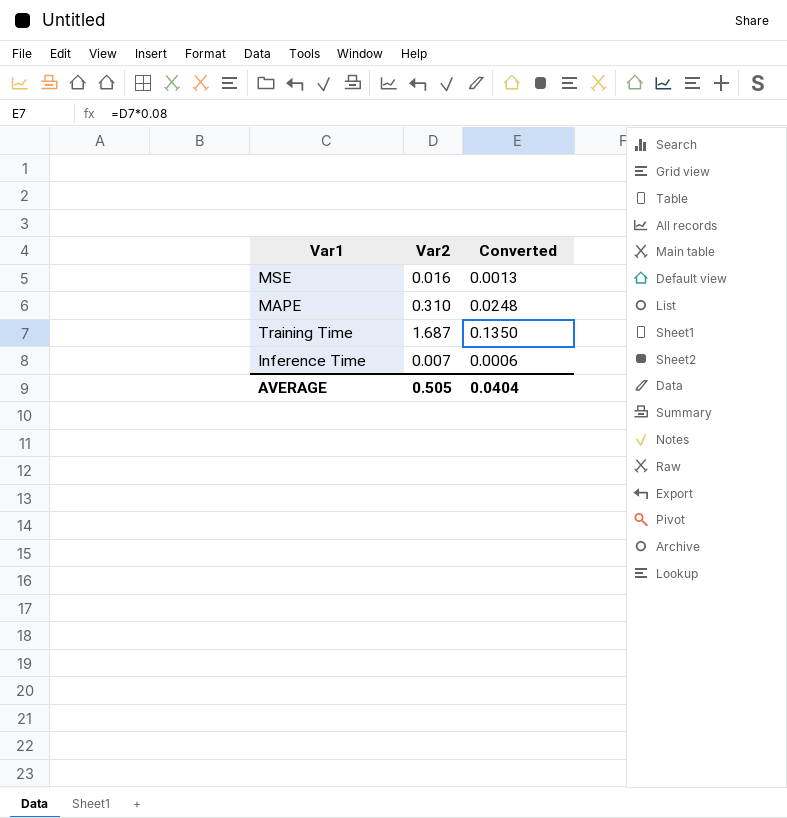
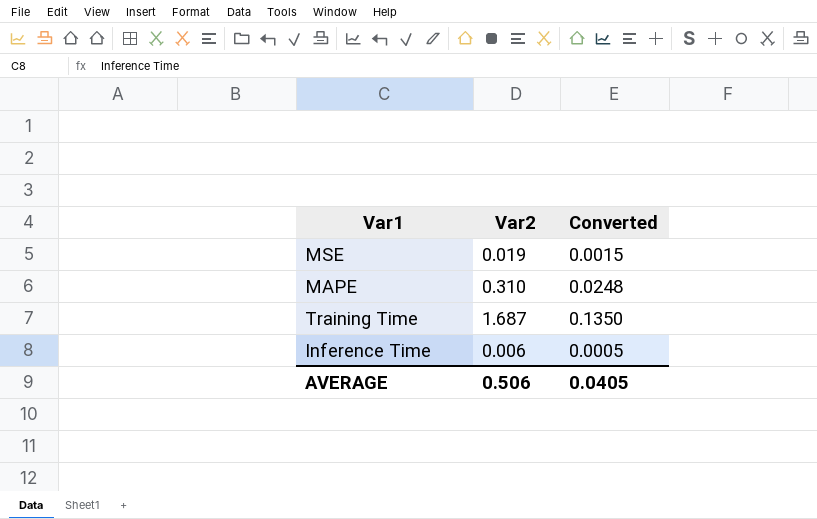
MSE | Var2: 0.016 -> 0.019
MSE | Converted: 0.0013 -> 0.0015
Inference Time | Var2: 0.007 -> 0.006
Inference Time | Converted: 0.0006 -> 0.0005
AVERAGE | Var2: 0.505 -> 0.506
AVERAGE | Converted: 0.0404 -> 0.0405

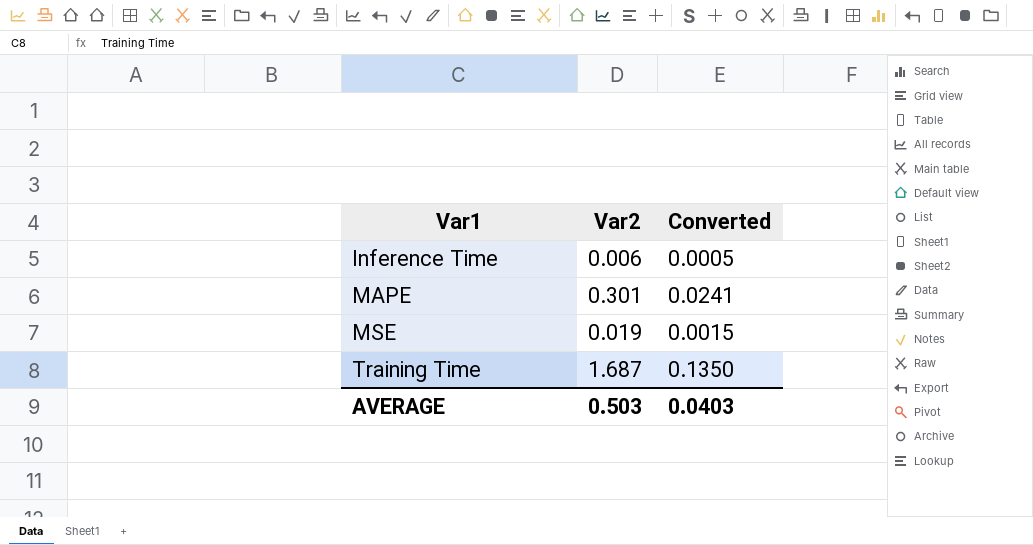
row order: none -> Var1 ascending
MAPE | Var2: 0.310 -> 0.301
MAPE | Converted: 0.0248 -> 0.0241
AVERAGE | Var2: 0.506 -> 0.503
AVERAGE | Converted: 0.0405 -> 0.0403

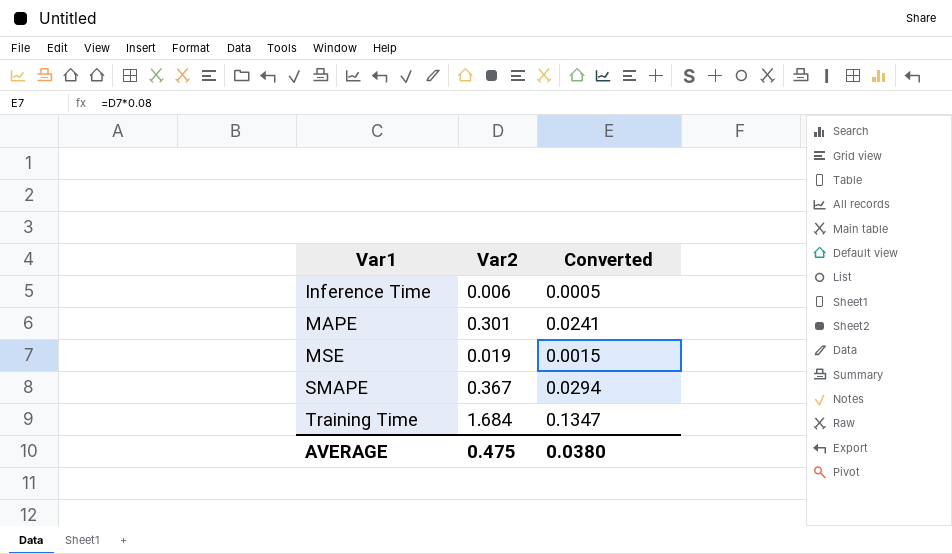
row SMAPE: none -> 0.367 | 0.0294
Training Time | Var2: 1.687 -> 1.684
Training Time | Converted: 0.1350 -> 0.1347
AVERAGE | Var2: 0.503 -> 0.475
AVERAGE | Converted: 0.0403 -> 0.0380

